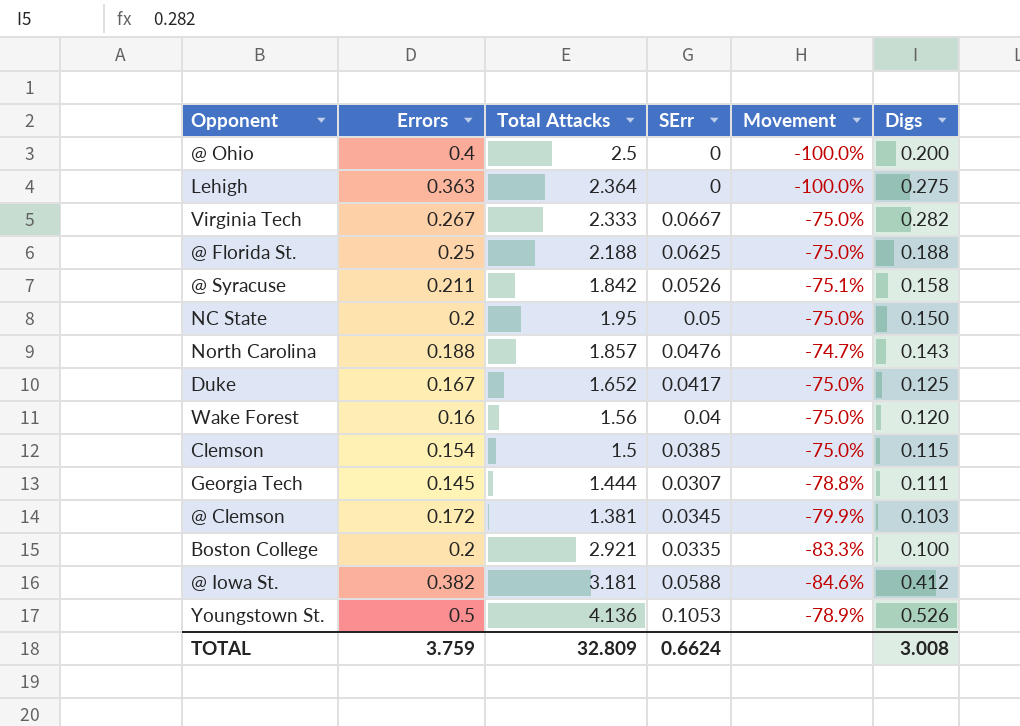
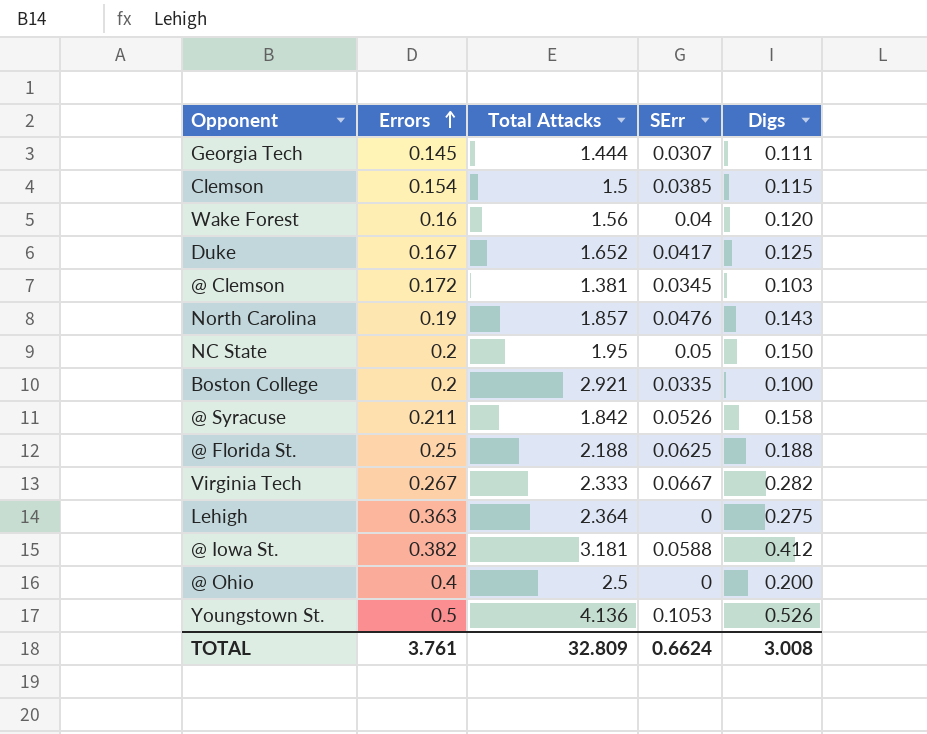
row order: none -> Errors ascending
column Movement | formula: ([SErr] - [Errors]) / [Errors] -> none
North Carolina | Errors: 0.188 -> 0.19
TOTAL | Errors: 3.759 -> 3.761

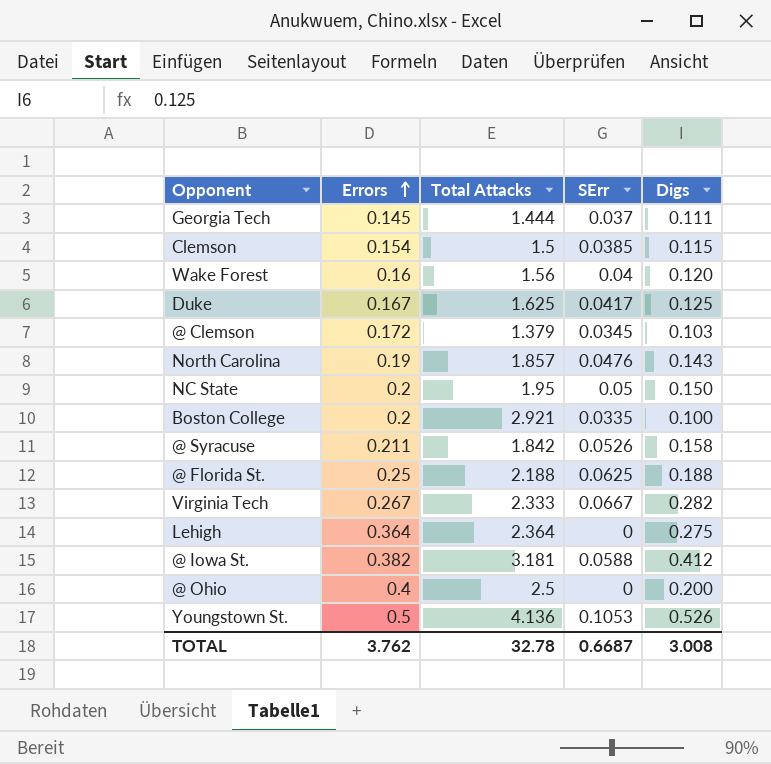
Georgia Tech | SErr: 0.0307 -> 0.037
Duke | Total Attacks: 1.652 -> 1.625
@ Clemson | Total Attacks: 1.381 -> 1.379
Lehigh | Errors: 0.363 -> 0.364
TOTAL | Errors: 3.761 -> 3.762
TOTAL | Total Attacks: 32.809 -> 32.78
TOTAL | SErr: 0.6624 -> 0.6687

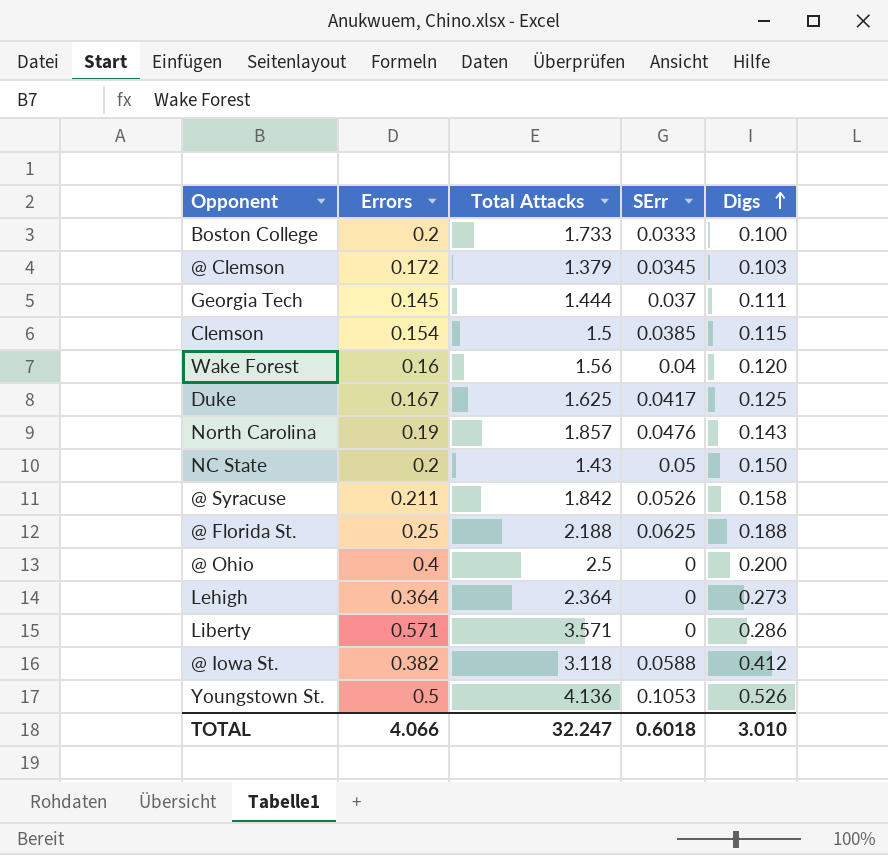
row order: Errors ascending -> Digs ascending
row Virginia Tech: 0.267 | 2.333 | 0.0667 | 0.282 -> none
Boston College | Total Attacks: 2.921 -> 1.733
Boston College | SErr: 0.0335 -> 0.0333
NC State | Total Attacks: 1.95 -> 1.43
Lehigh | Digs: 0.275 -> 0.273
row Liberty: none -> 0.571 | 3.571 | 0 | 0.286
@ Iowa St. | Total Attacks: 3.181 -> 3.118
TOTAL | Errors: 3.762 -> 4.066
TOTAL | Total Attacks: 32.78 -> 32.247
TOTAL | SErr: 0.6687 -> 0.6018
TOTAL | Digs: 3.008 -> 3.010

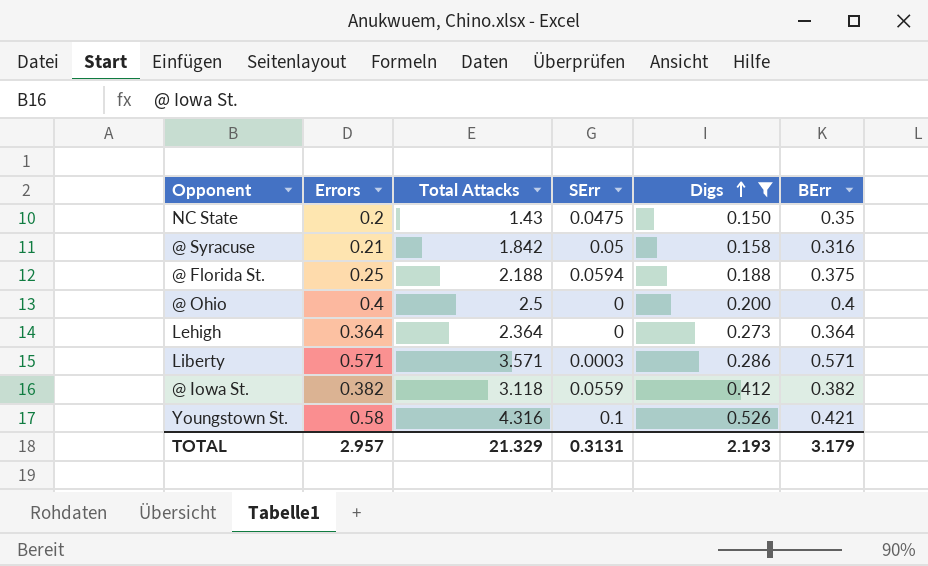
filter: none -> Digs >= 0.150
column BErr | position: none -> 6
NC State | SErr: 0.05 -> 0.0475
@ Syracuse | Errors: 0.211 -> 0.21
@ Syracuse | SErr: 0.0526 -> 0.05
@ Florida St. | SErr: 0.0625 -> 0.0594
Liberty | SErr: 0 -> 0.0003
@ Iowa St. | SErr: 0.0588 -> 0.0559
Youngstown St. | Errors: 0.5 -> 0.58
Youngstown St. | Total Attacks: 4.136 -> 4.316
Youngstown St. | SErr: 0.1053 -> 0.1
TOTAL | Errors: 4.066 -> 2.957
TOTAL | Total Attacks: 32.247 -> 21.329
TOTAL | SErr: 0.6018 -> 0.3131
TOTAL | Digs: 3.010 -> 2.193

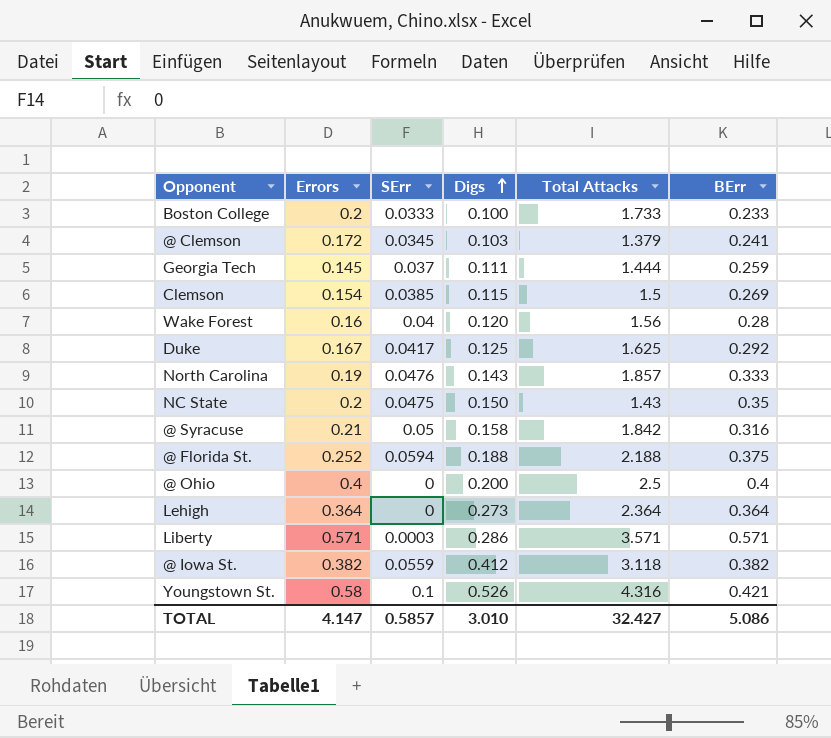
filter: Digs >= 0.150 -> none
column Total Attacks | position: 3 -> 5
@ Florida St. | Errors: 0.25 -> 0.252
TOTAL | Errors: 2.957 -> 4.147
TOTAL | SErr: 0.3131 -> 0.5857
TOTAL | Digs: 2.193 -> 3.010
TOTAL | Total Attacks: 21.329 -> 32.427
TOTAL | BErr: 3.179 -> 5.086

